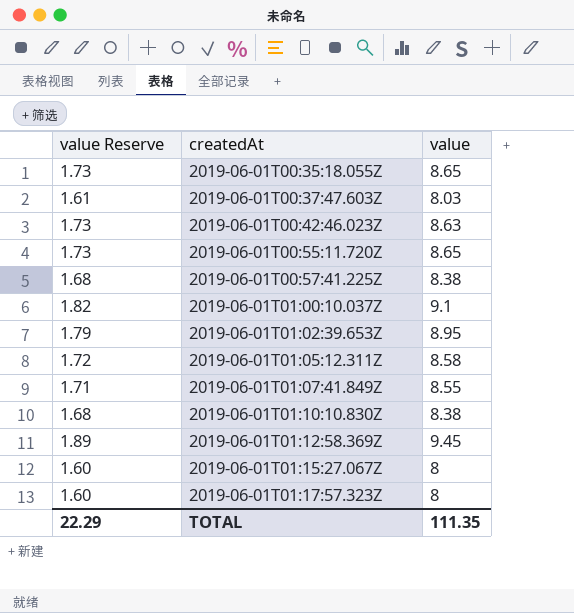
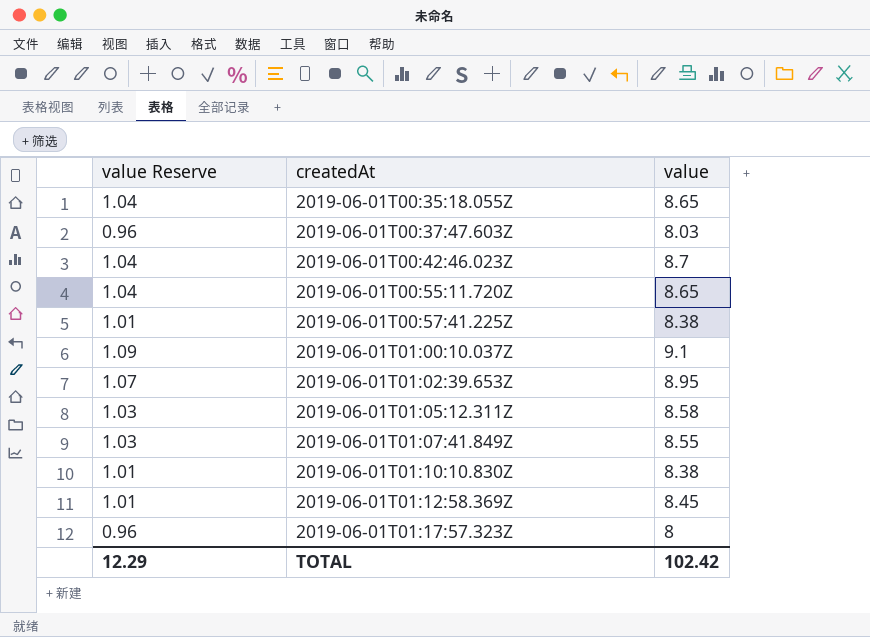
column value Reserve | formula: [value] * 0.2 -> [value] * 0.12
row 2019-06-01T01:15:27.067Z: 1.60 | 8 -> none
2019-06-01T00:42:46.023Z | value: 8.63 -> 8.7
2019-06-01T01:12:58.369Z | value: 9.45 -> 8.45
TOTAL | value Reserve: 22.29 -> 12.29
TOTAL | value: 111.35 -> 102.42

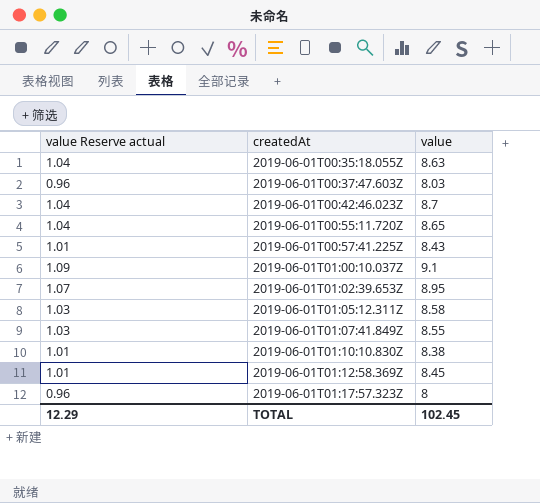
column name: value Reserve -> value Reserve actual
2019-06-01T00:35:18.055Z | value: 8.65 -> 8.63
2019-06-01T00:57:41.225Z | value: 8.38 -> 8.43
TOTAL | value: 102.42 -> 102.45

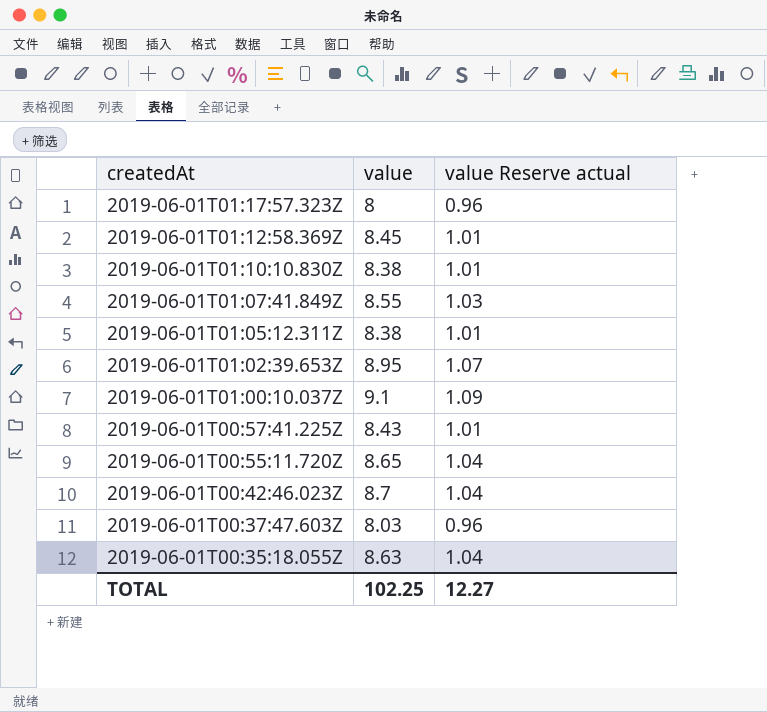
row order: createdAt ascending -> createdAt descending
column value Reserve actual | position: 1 -> 3
2019-06-01T01:05:12.311Z | value: 8.58 -> 8.38
2019-06-01T01:05:12.311Z | value Reserve actual: 1.03 -> 1.01
TOTAL | value: 102.45 -> 102.25
TOTAL | value Reserve actual: 12.29 -> 12.27

